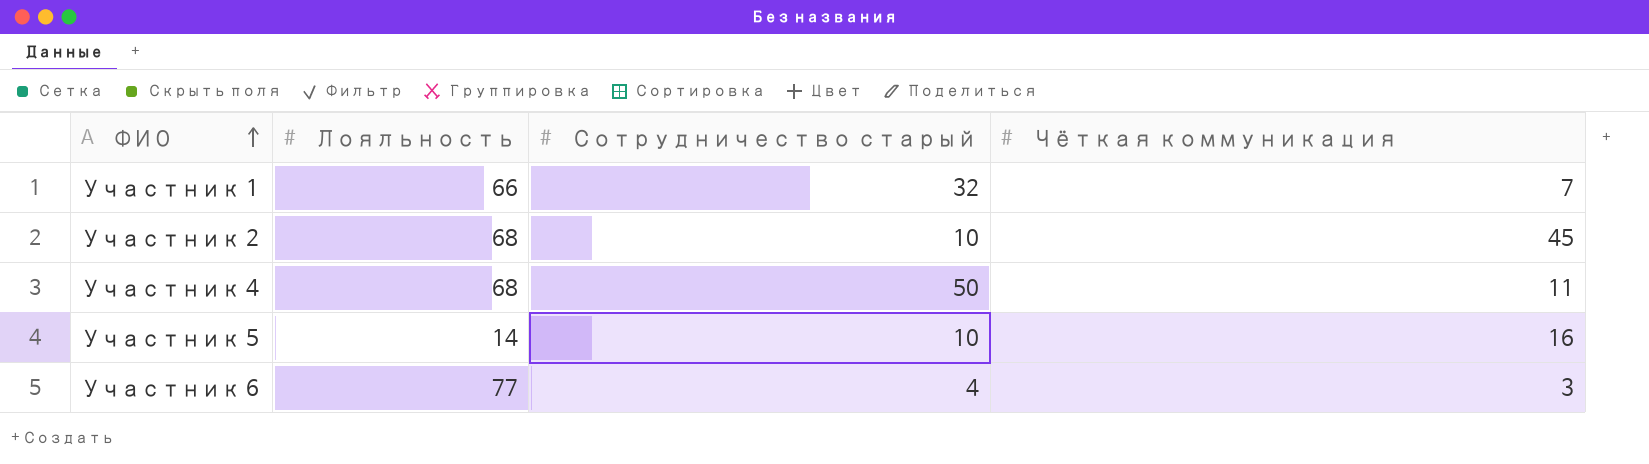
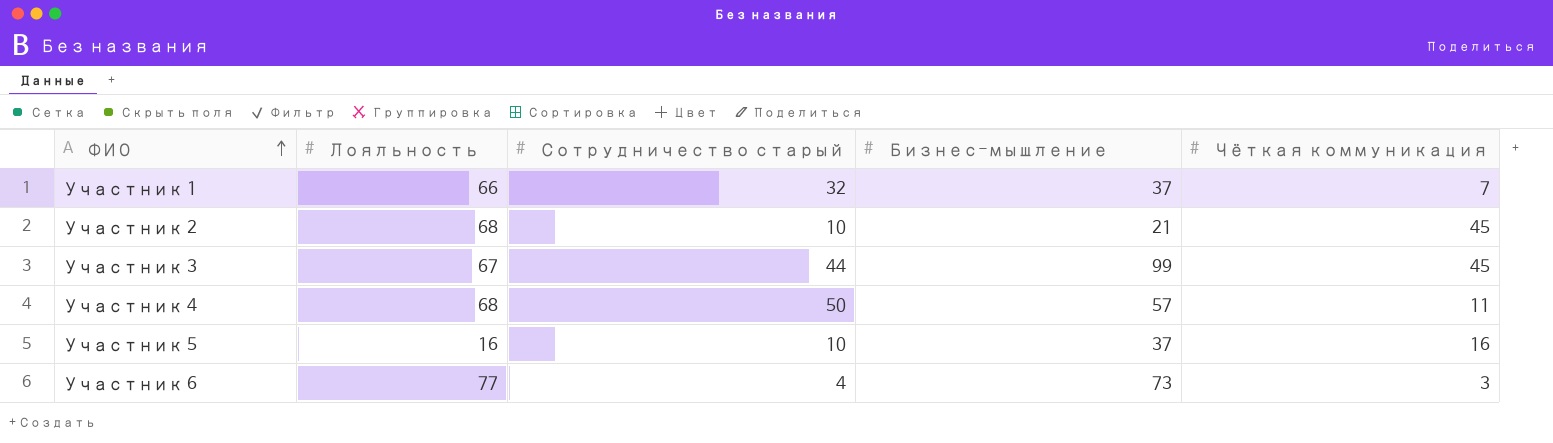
column Бизнес-мышление | position: none -> 4
row Участник 3: none -> 67 | 44 | 99 | 45
Участник 5 | Лояльность: 14 -> 16

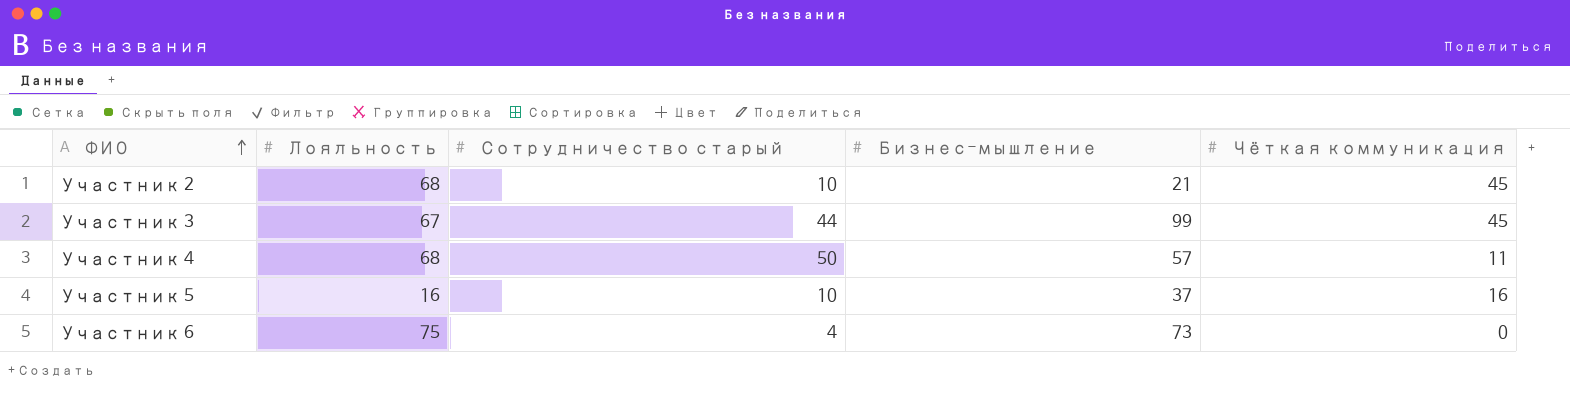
row Участник 1: 66 | 32 | 37 | 7 -> none
Участник 6 | Лояльность: 77 -> 75
Участник 6 | Чёткая коммуникация: 3 -> 0

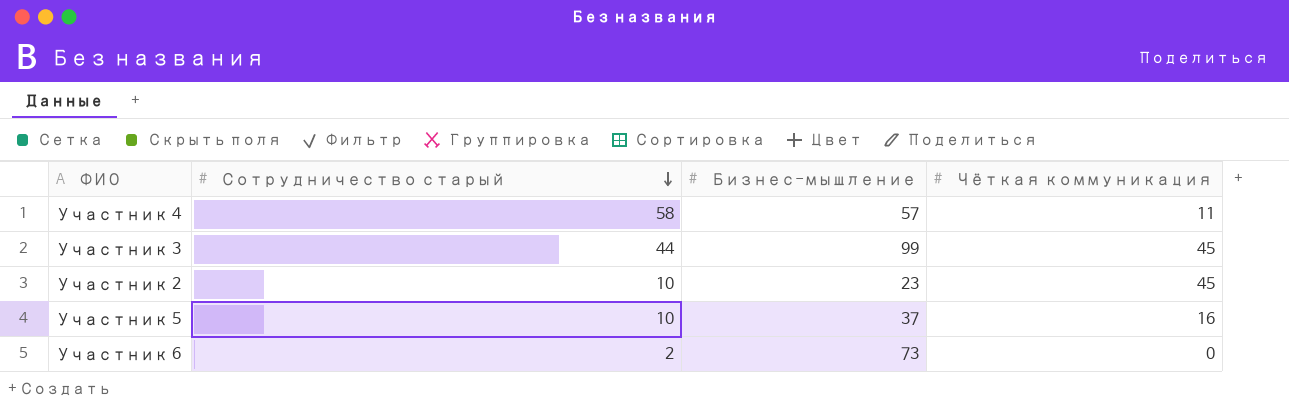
row order: ФИО ascending -> Сотрудничество старый descending
column Лояльность | position: 2 -> none
Участник 4 | Сотрудничество старый: 50 -> 58
Участник 2 | Бизнес-мышление: 21 -> 23
Участник 6 | Сотрудничество старый: 4 -> 2

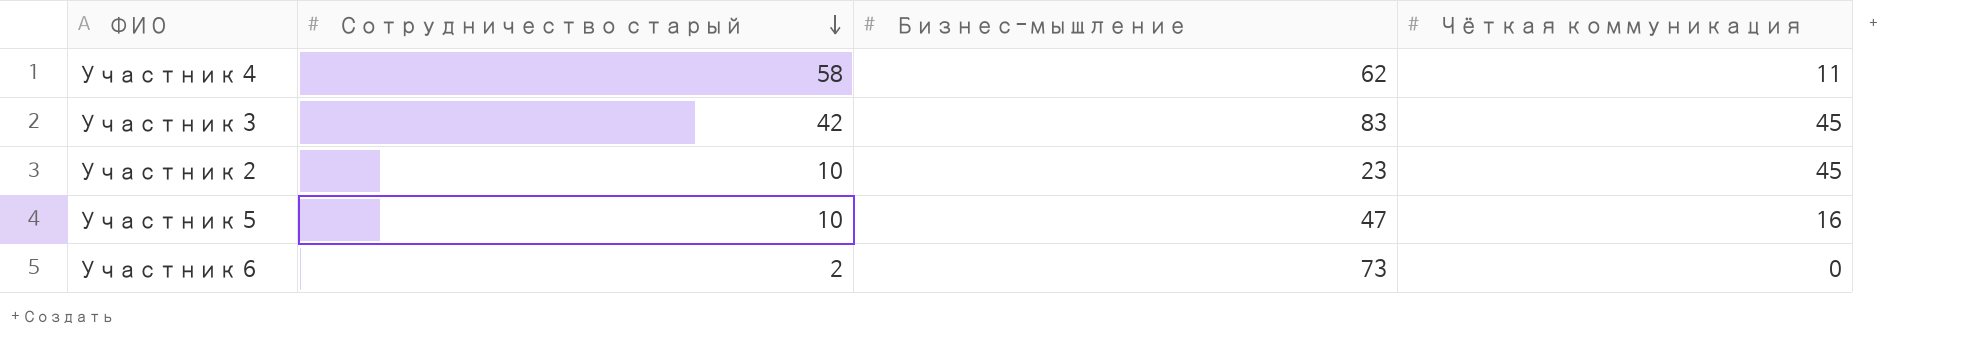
Участник 4 | Бизнес-мышление: 57 -> 62
Участник 3 | Сотрудничество старый: 44 -> 42
Участник 3 | Бизнес-мышление: 99 -> 83
Участник 5 | Бизнес-мышление: 37 -> 47

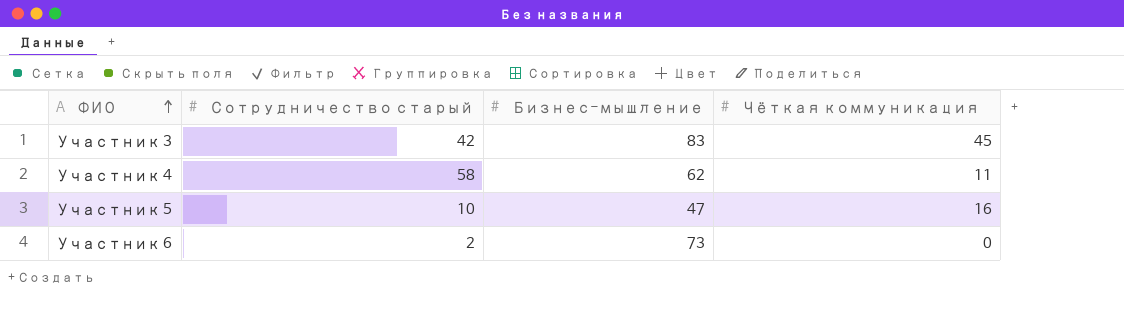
row order: Сотрудничество старый descending -> ФИО ascending
row Участник 2: 10 | 23 | 45 -> none

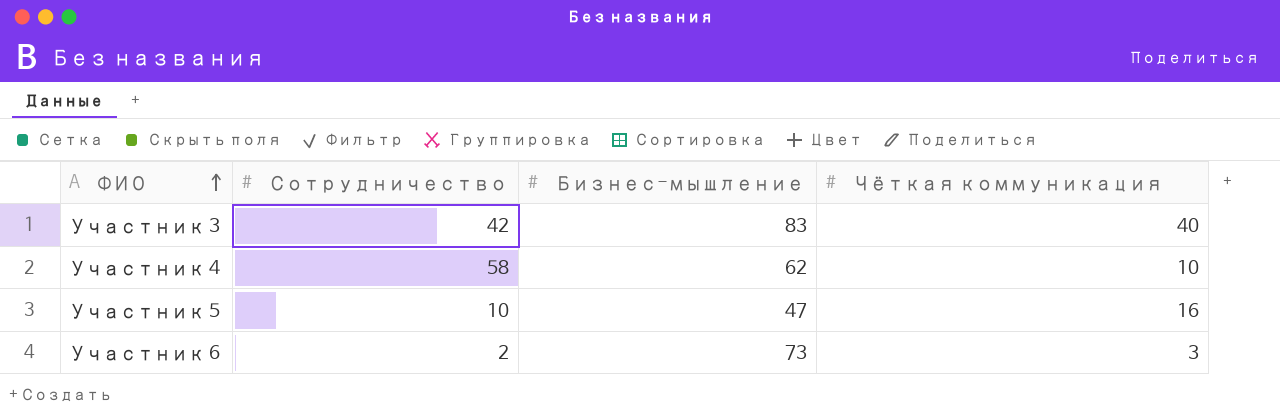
column name: Сотрудничество старый -> Сотрудничество
Участник 3 | Чёткая коммуникация: 45 -> 40
Участник 4 | Чёткая коммуникация: 11 -> 10
Участник 6 | Чёткая коммуникация: 0 -> 3

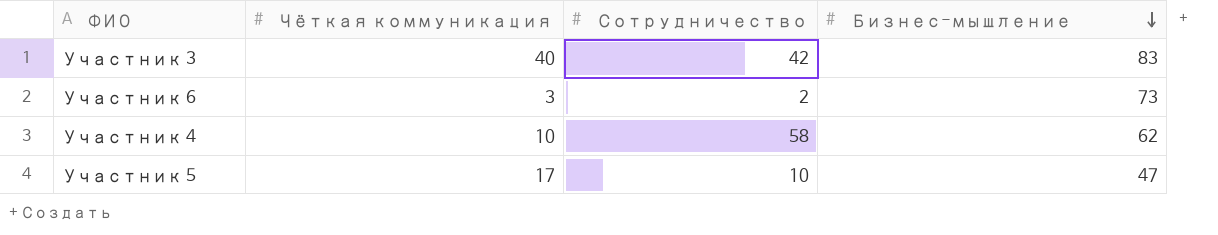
row order: ФИО ascending -> Бизнес-мышление descending
column Чёткая коммуникация | position: 4 -> 2
Участник 5 | Чёткая коммуникация: 16 -> 17

